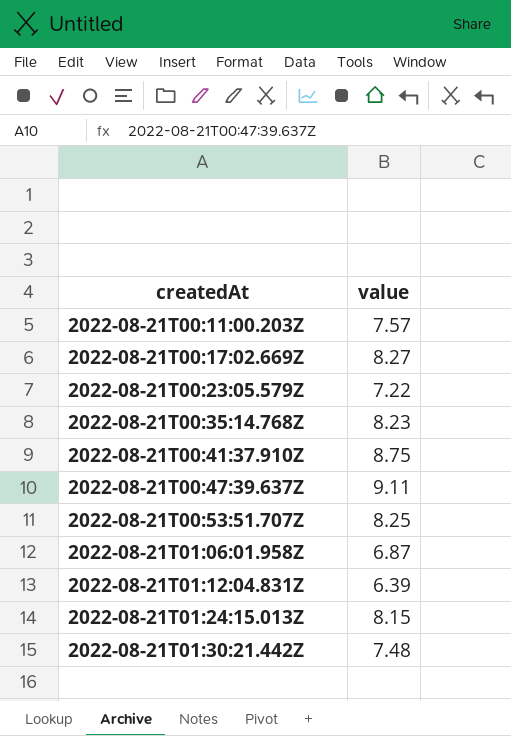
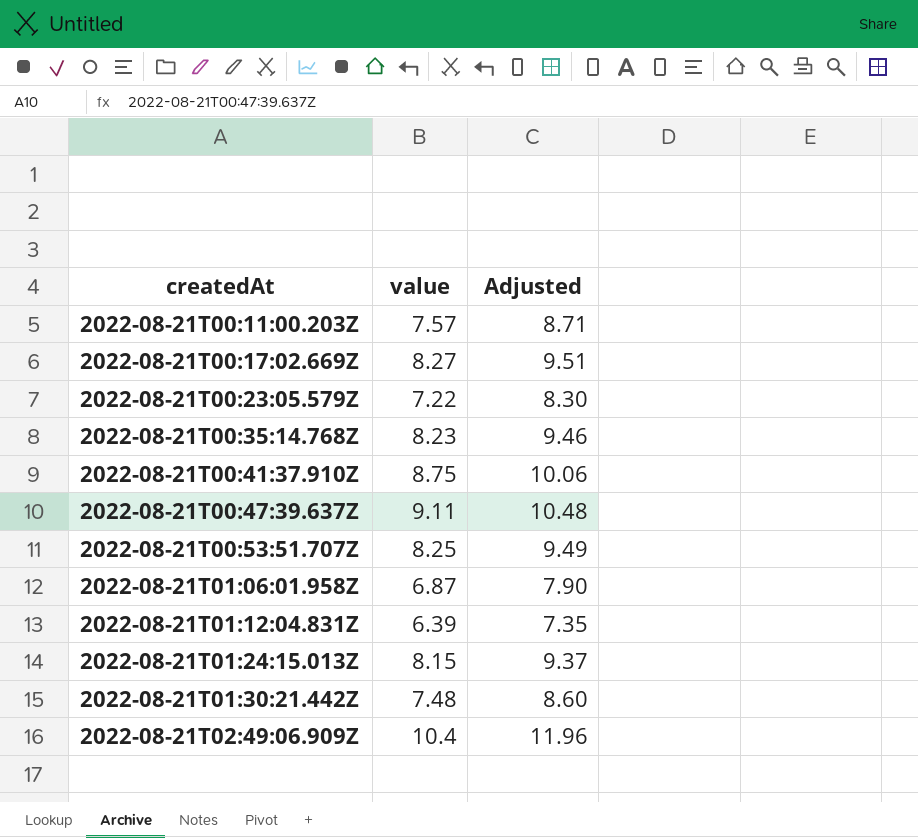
column Adjusted | formula: none -> [value] * 1.15
row 2022-08-21T02:49:06.909Z: none -> 10.4 | 11.96

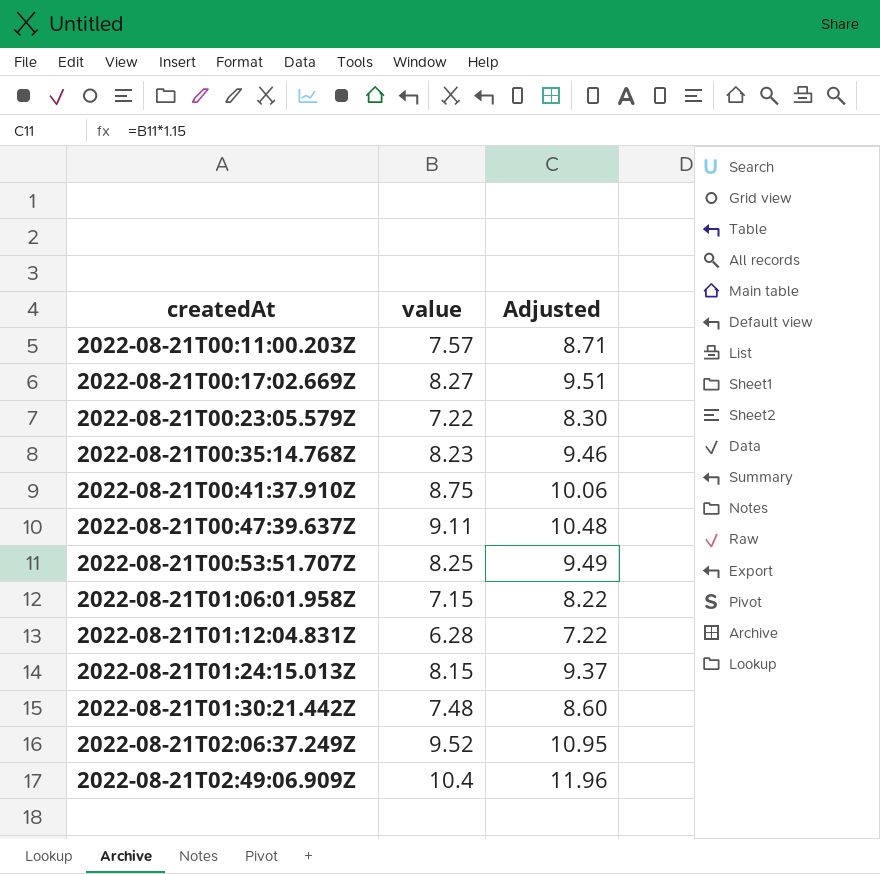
2022-08-21T01:06:01.958Z | value: 6.87 -> 7.15
2022-08-21T01:06:01.958Z | Adjusted: 7.90 -> 8.22
2022-08-21T01:12:04.831Z | value: 6.39 -> 6.28
2022-08-21T01:12:04.831Z | Adjusted: 7.35 -> 7.22
row 2022-08-21T02:06:37.249Z: none -> 9.52 | 10.95

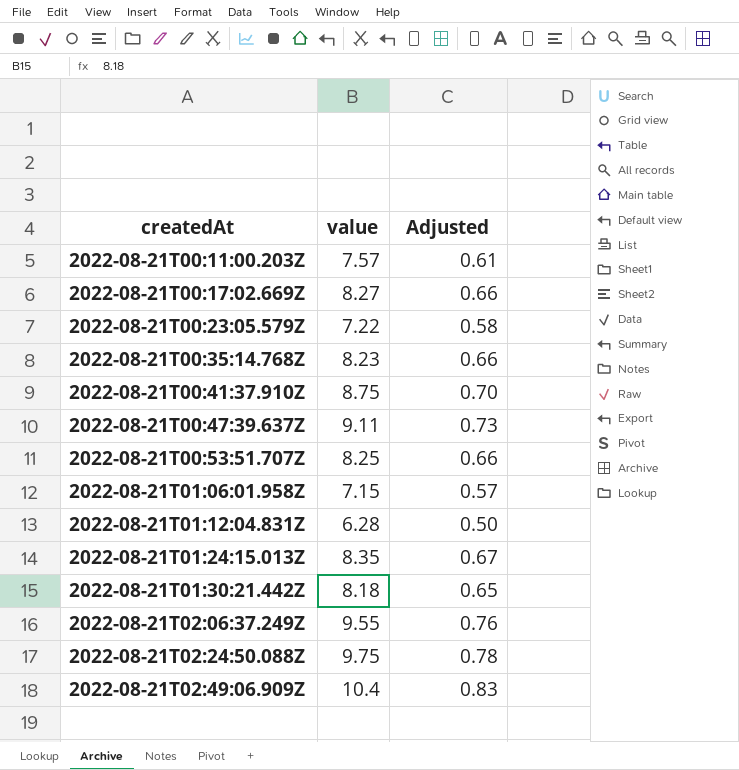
column Adjusted | formula: [value] * 1.15 -> [value] * 0.08
2022-08-21T01:24:15.013Z | value: 8.15 -> 8.35
2022-08-21T01:30:21.442Z | value: 7.48 -> 8.18
2022-08-21T02:06:37.249Z | value: 9.52 -> 9.55
row 2022-08-21T02:24:50.088Z: none -> 9.75 | 0.78

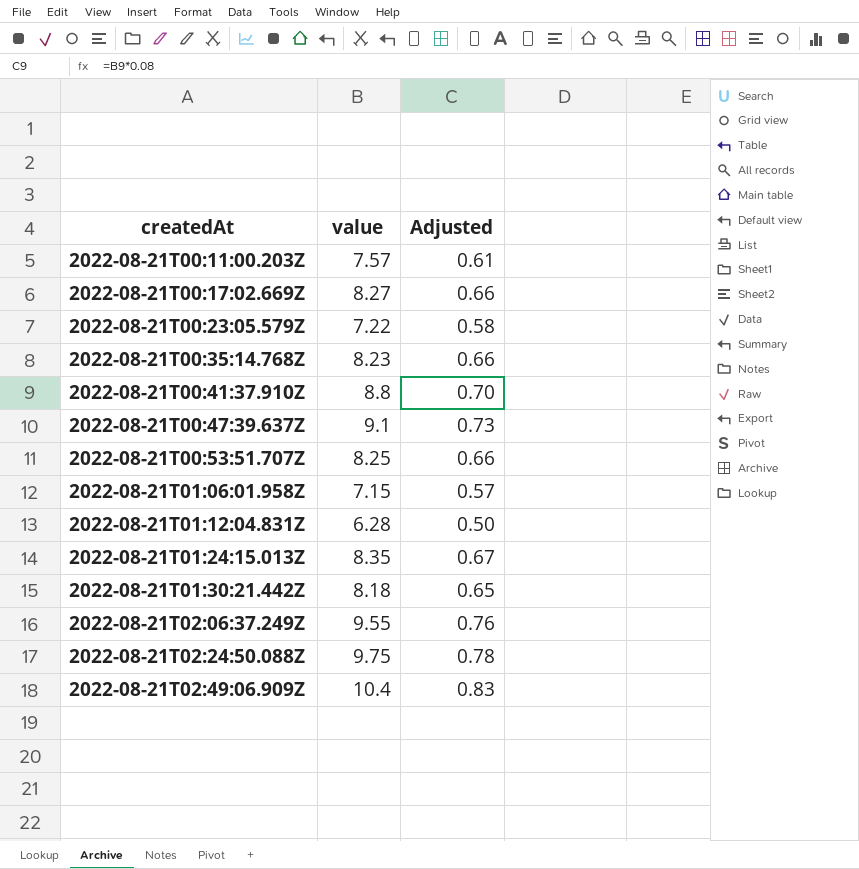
2022-08-21T00:41:37.910Z | value: 8.75 -> 8.8
2022-08-21T00:47:39.637Z | value: 9.11 -> 9.1

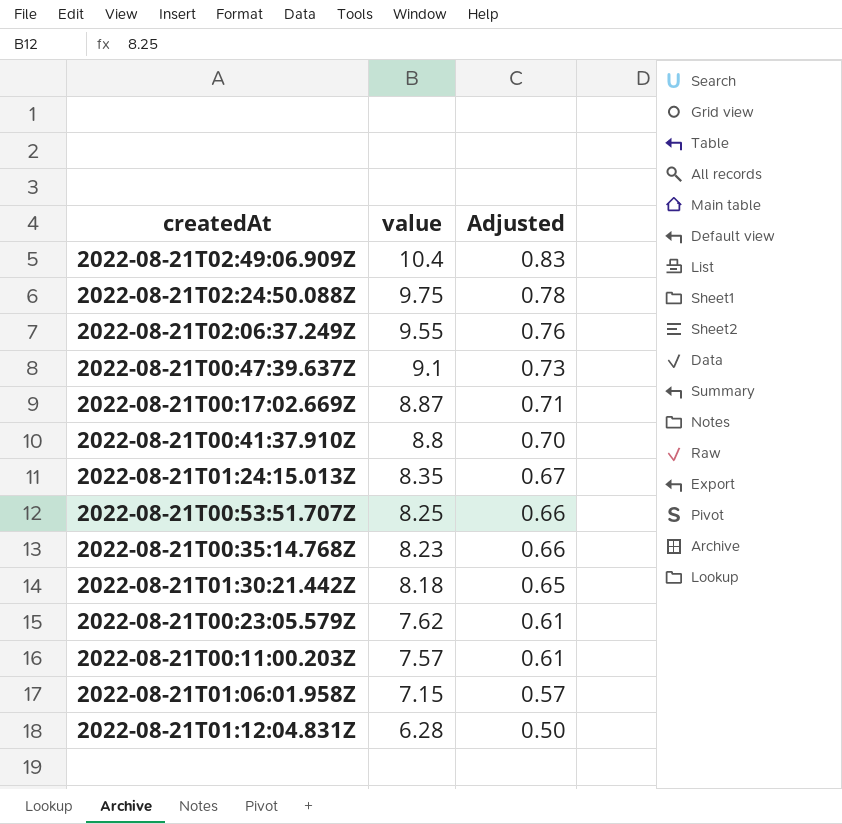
row order: createdAt ascending -> value descending
2022-08-21T00:17:02.669Z | value: 8.27 -> 8.87
2022-08-21T00:17:02.669Z | Adjusted: 0.66 -> 0.71
2022-08-21T00:23:05.579Z | value: 7.22 -> 7.62
2022-08-21T00:23:05.579Z | Adjusted: 0.58 -> 0.61

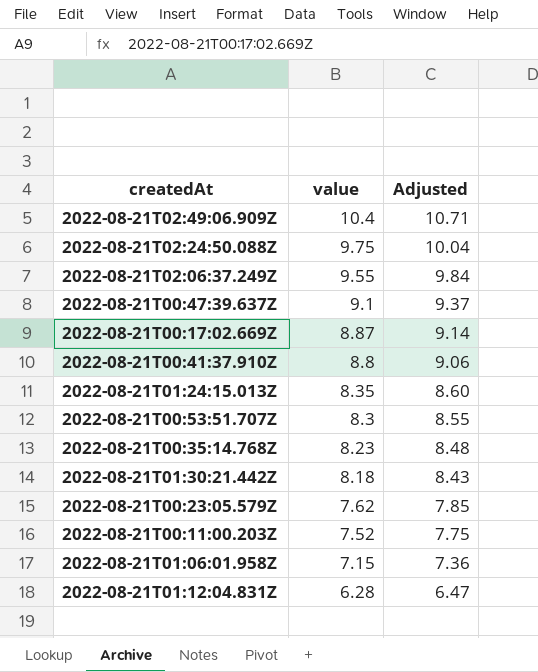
column Adjusted | formula: [value] * 0.08 -> [value] * 1.03
2022-08-21T00:53:51.707Z | value: 8.25 -> 8.3
2022-08-21T00:11:00.203Z | value: 7.57 -> 7.52

